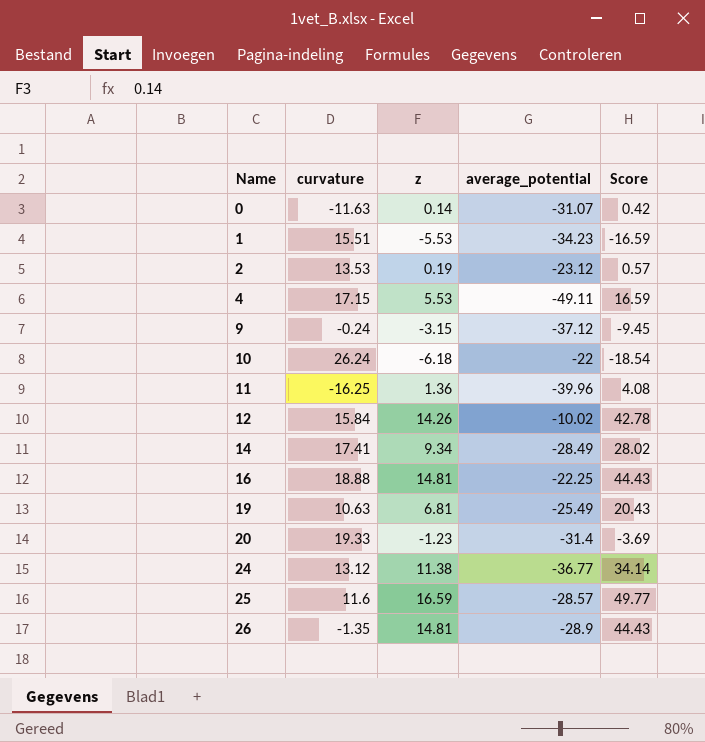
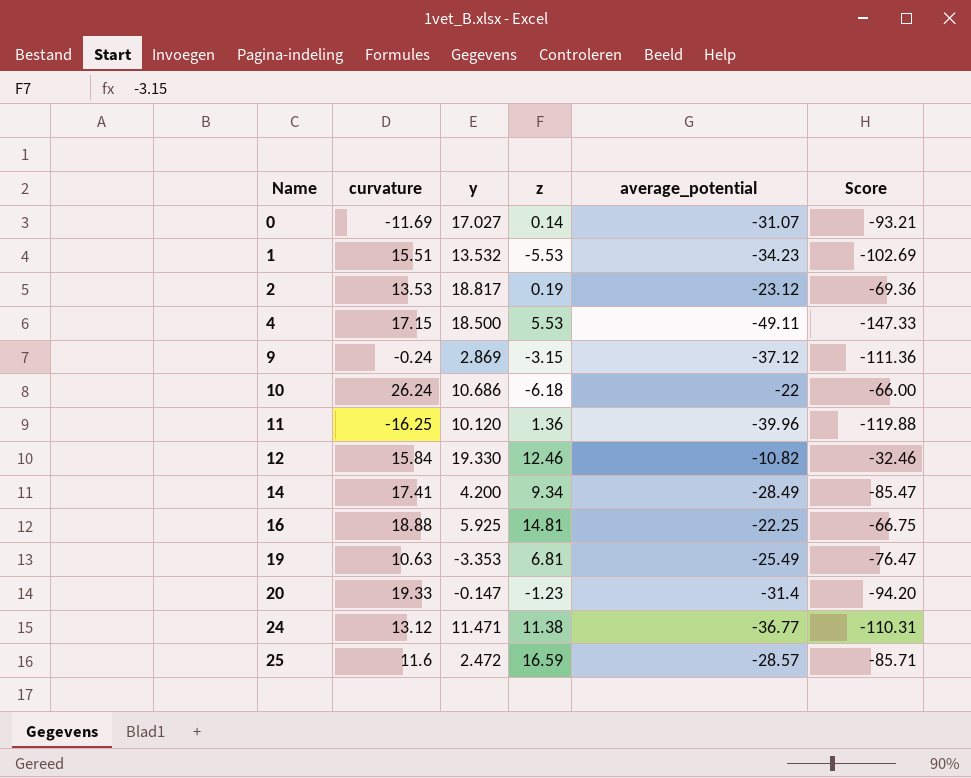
column y | position: none -> 3
column Score | formula: [z] * 3 -> [average_potential] * 3
row 26: -1.35 | 14.81 | -28.9 | 44.43 -> none
0 | curvature: -11.63 -> -11.69
12 | z: 14.26 -> 12.46
12 | average_potential: -10.02 -> -10.82

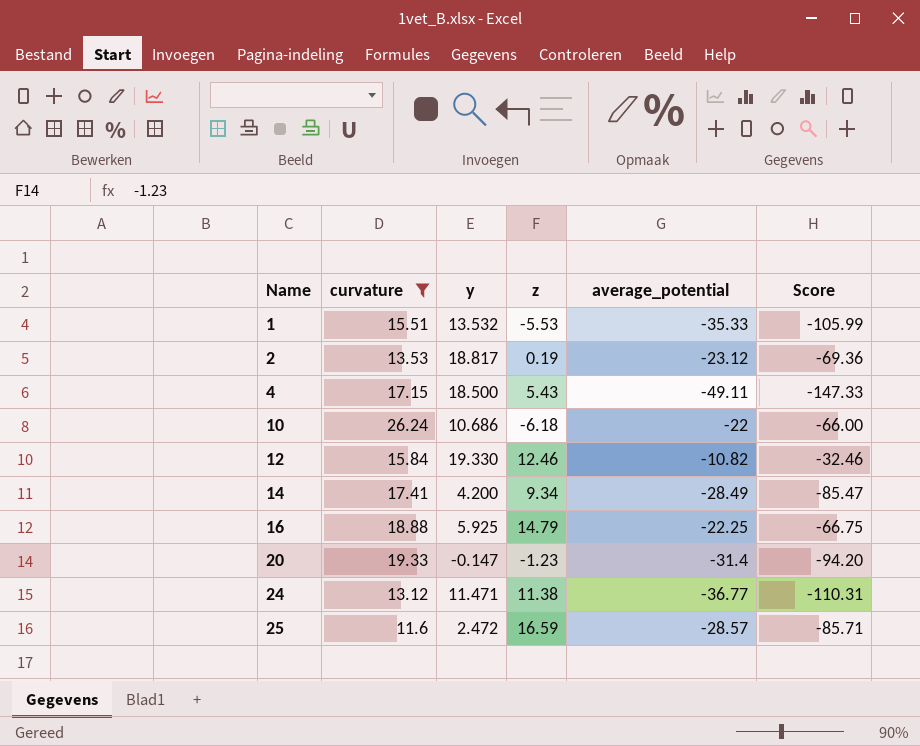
filter: none -> curvature >= 11.6
1 | average_potential: -34.23 -> -35.33
1 | Score: -102.69 -> -105.99
4 | z: 5.53 -> 5.43
16 | z: 14.81 -> 14.79

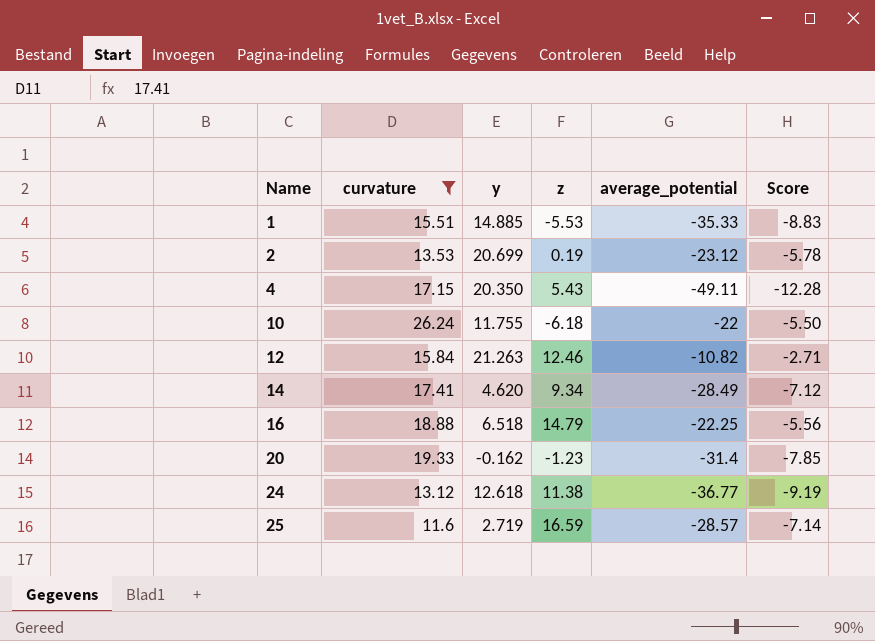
column Score | formula: [average_potential] * 3 -> [average_potential] * 0.25
1 | y: 13.532 -> 14.885
2 | y: 18.817 -> 20.699
4 | y: 18.500 -> 20.350
10 | y: 10.686 -> 11.755
12 | y: 19.330 -> 21.263
14 | y: 4.200 -> 4.620
16 | y: 5.925 -> 6.518
20 | y: -0.147 -> -0.162
24 | y: 11.471 -> 12.618
25 | y: 2.472 -> 2.719

